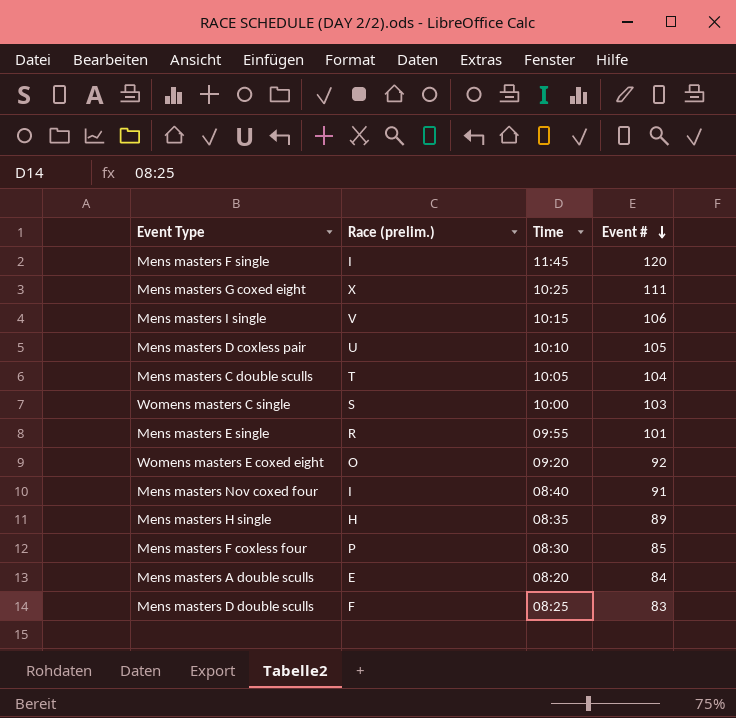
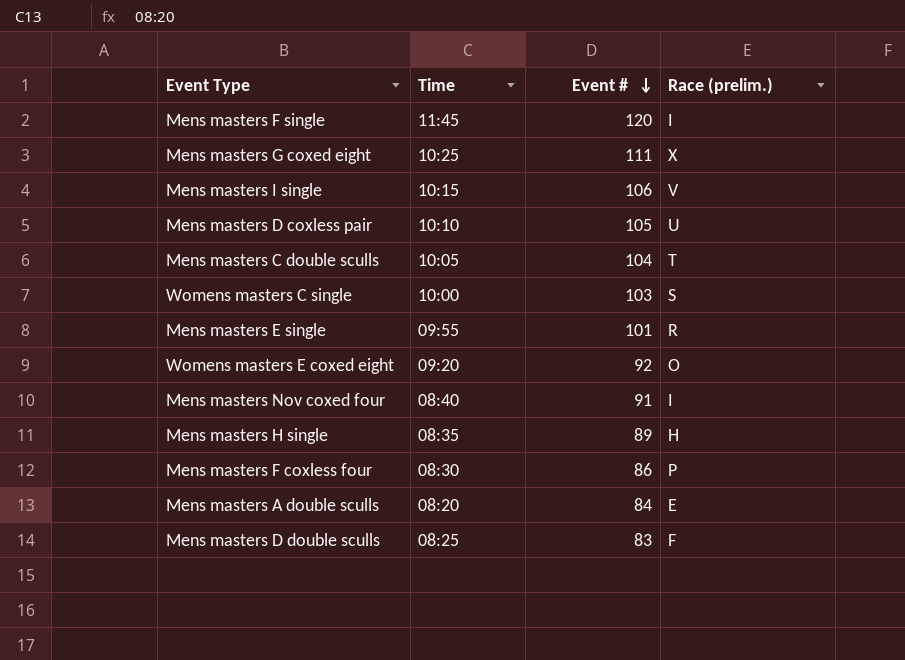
column Race (prelim.) | position: 2 -> 4
Mens masters F coxless four | Event #: 85 -> 86

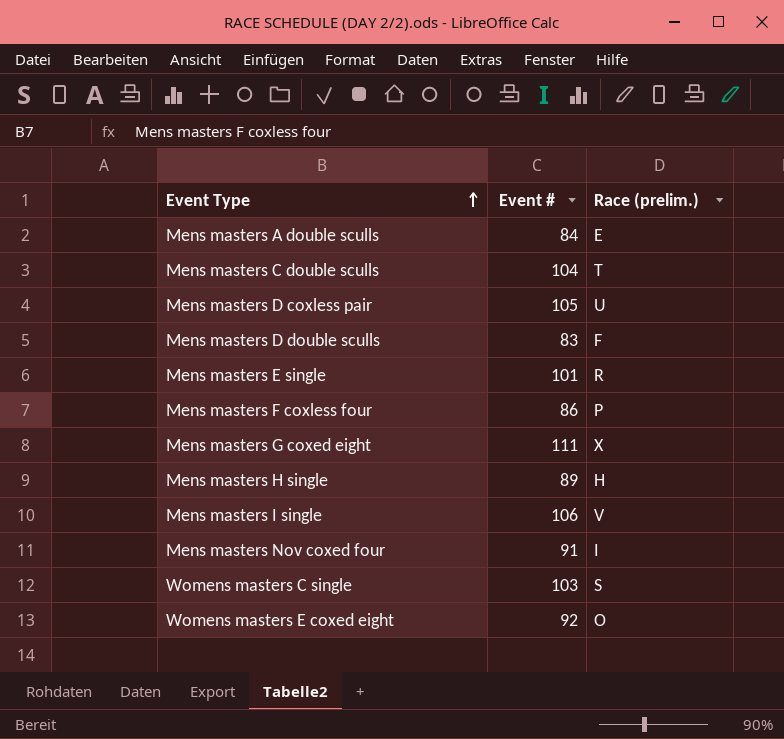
row order: Event # descending -> Event Type ascending
column Time | position: 2 -> none
row Mens masters F single: 11:45 | 120 | I -> none

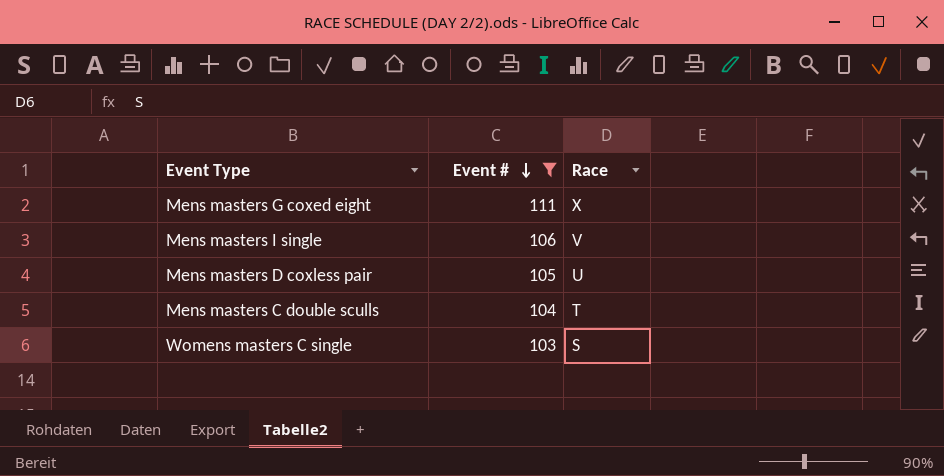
filter: none -> Event # >= 103
row order: Event Type ascending -> Event # descending
column name: Race (prelim.) -> Race

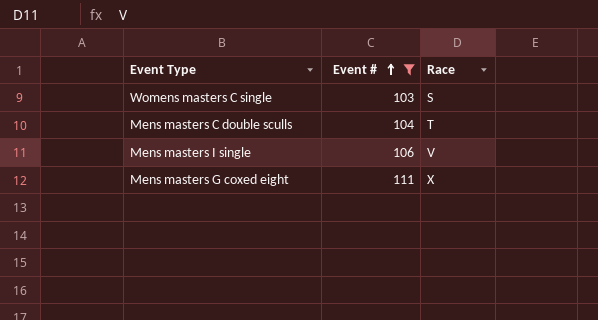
row order: Event # descending -> Event # ascending
row Mens masters D coxless pair: 105 | U -> none

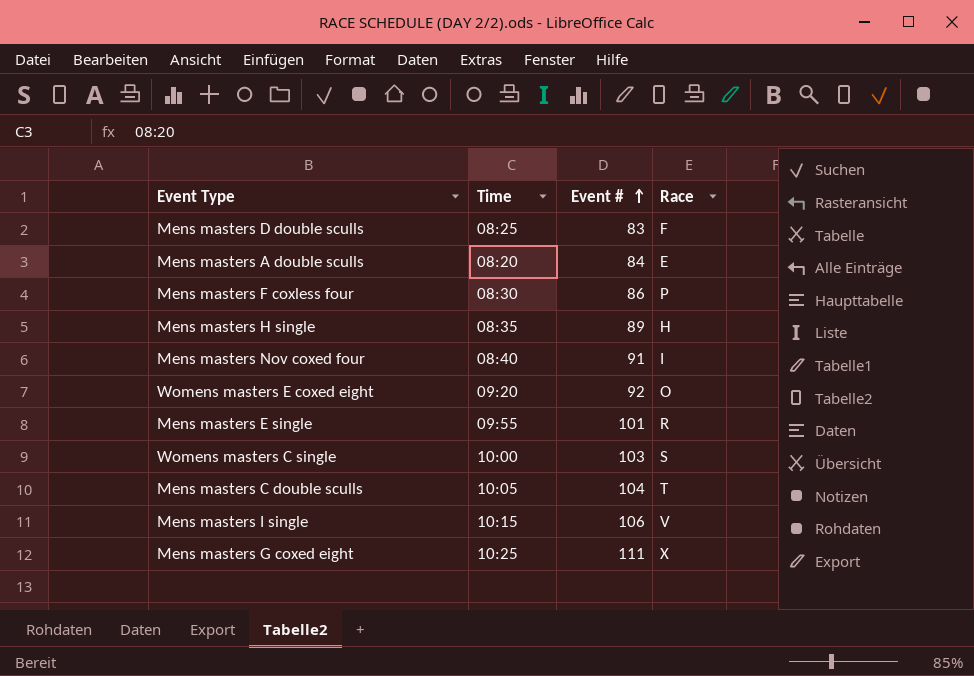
filter: Event # >= 103 -> none
column Time | position: none -> 2

